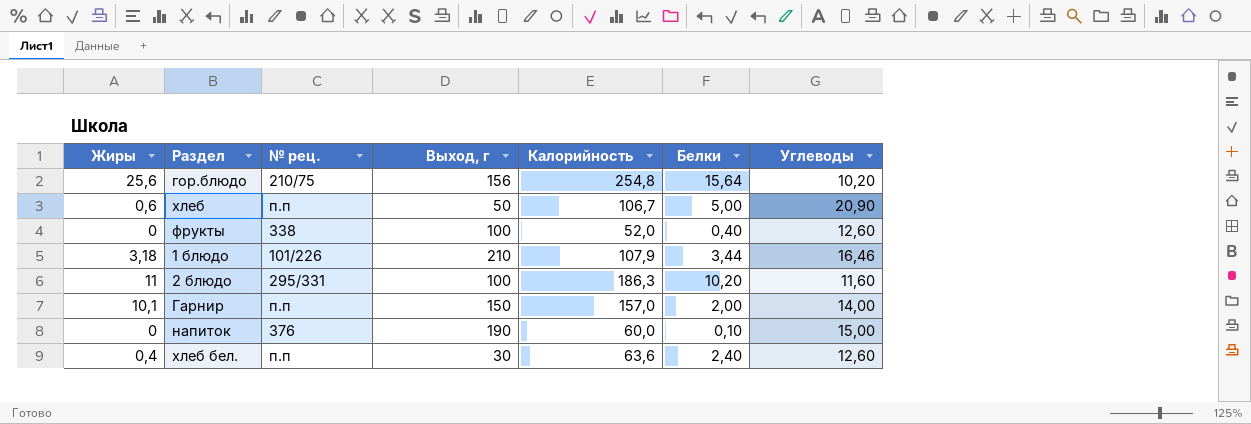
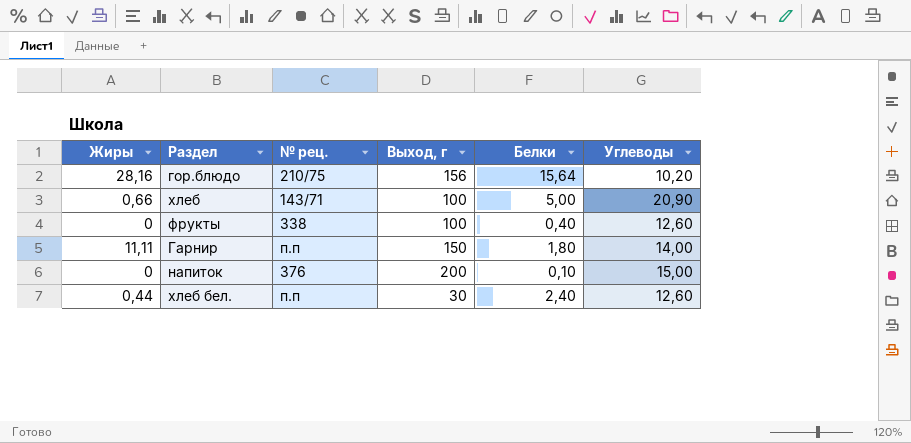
column Калорийность | position: 5 -> none
row 1 блюдо: 3,18 | 101/226 | 210 | 107,9 | 3,44 | 16,46 -> none
row 2 блюдо: 11 | 295/331 | 100 | 186,3 | 10,20 | 11,60 -> none
гор.блюдо | Жиры: 25,6 -> 28,16
хлеб | Жиры: 0,6 -> 0,66
хлеб | № рец.: п.п -> 143/71
хлеб | Выход, г: 50 -> 100
Гарнир | Жиры: 10,1 -> 11,11
Гарнир | Белки: 2,00 -> 1,80
напиток | Выход, г: 190 -> 200
хлеб бел. | Жиры: 0,4 -> 0,44

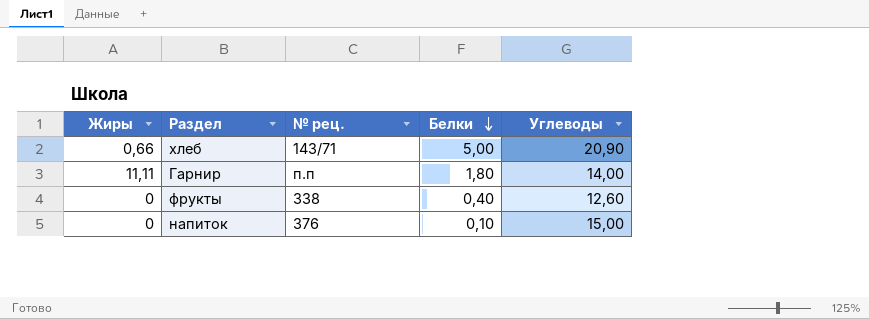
row order: none -> Белки descending
column Выход, г | position: 4 -> none
row гор.блюдо: 28,16 | 210/75 | 156 | 15,64 | 10,20 -> none
row хлеб бел.: 0,44 | п.п | 30 | 2,40 | 12,60 -> none

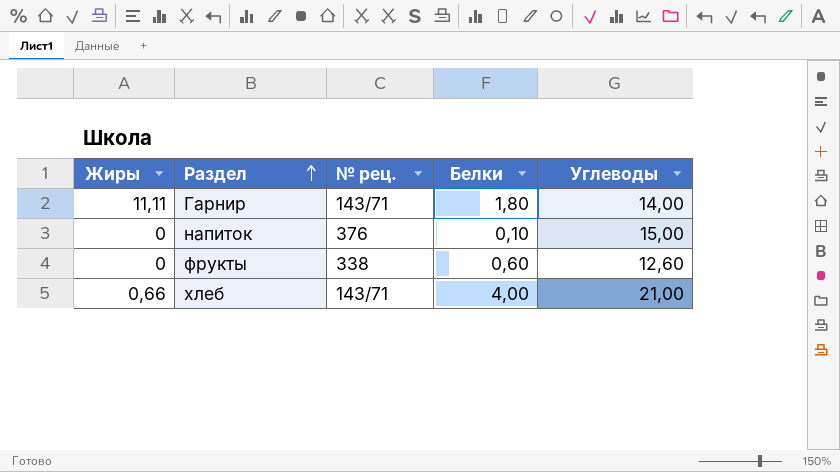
row order: Белки descending -> Раздел ascending
Гарнир | № рец.: п.п -> 143/71
фрукты | Белки: 0,40 -> 0,60
хлеб | Белки: 5,00 -> 4,00
хлеб | Углеводы: 20,90 -> 21,00

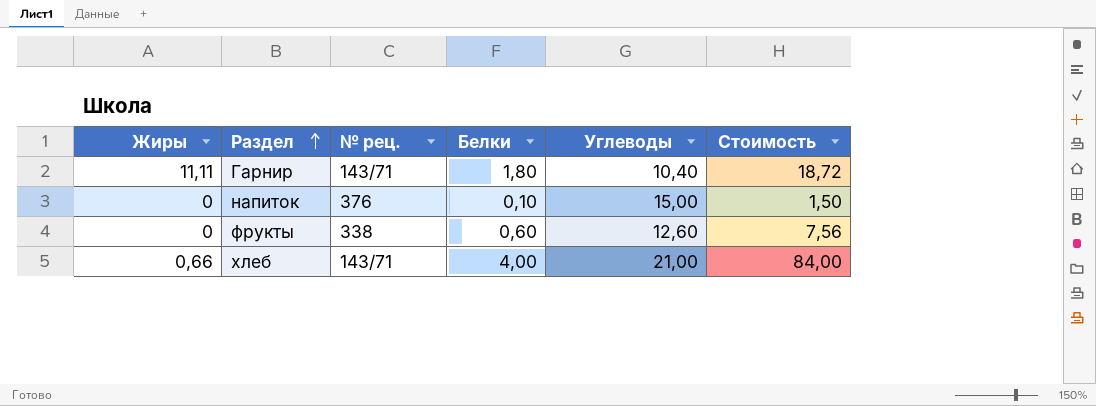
column Стоимость | formula: none -> [Белки] * [Углеводы]
Гарнир | Углеводы: 14,00 -> 10,40

